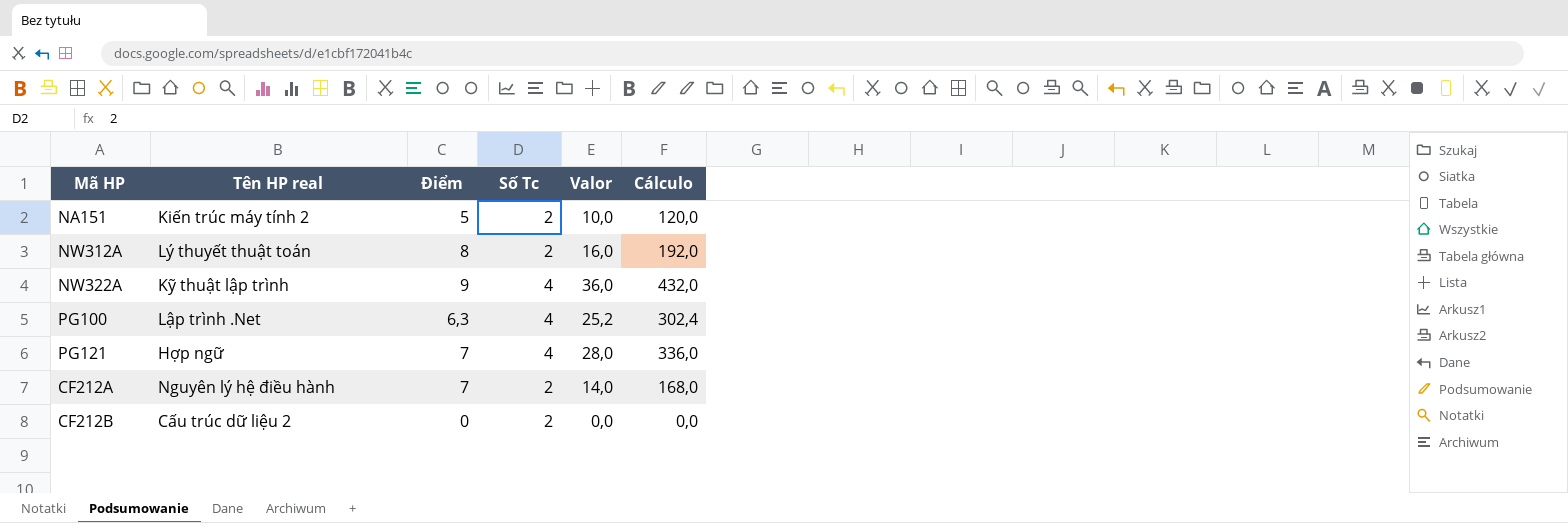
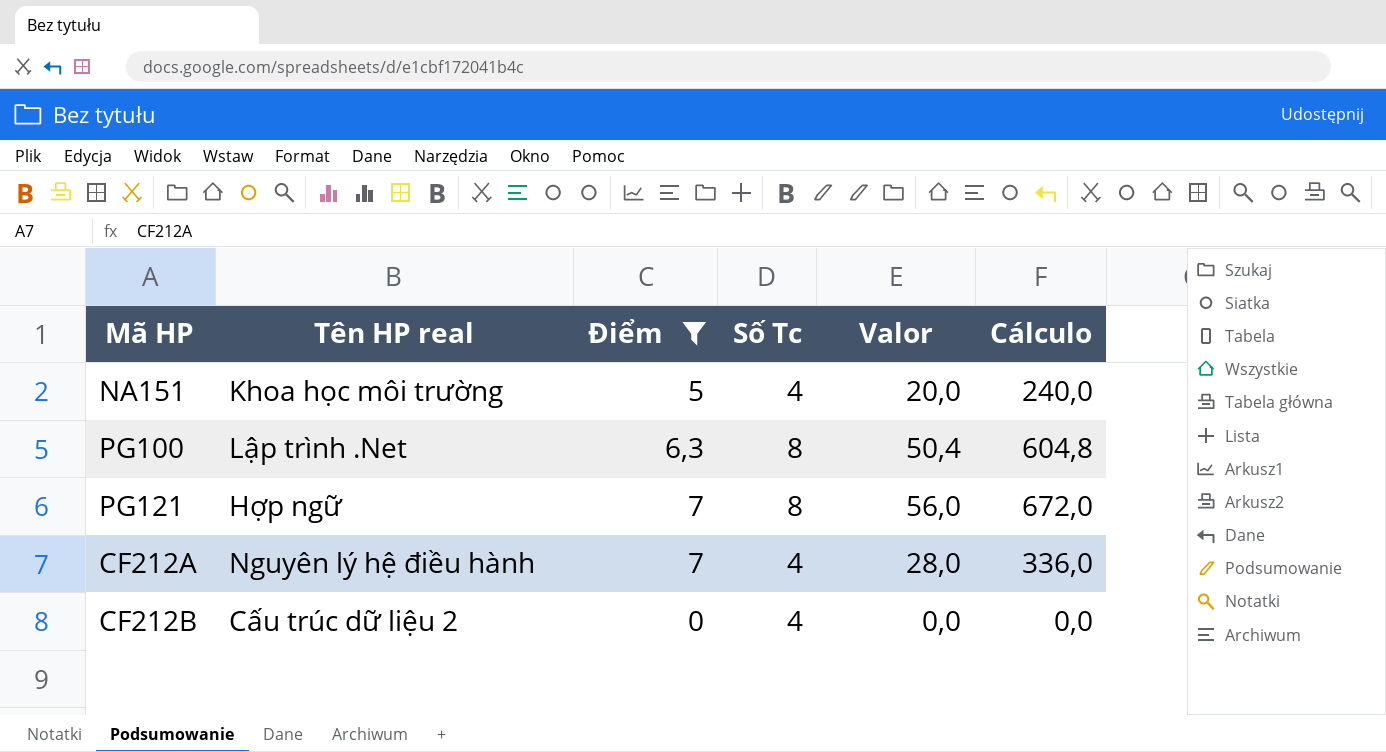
filter: none -> Điểm <= 7
NA151 | Tên HP real: Kiến trúc máy tính 2 -> Khoa học môi trường
NA151 | Số Tc: 2 -> 4
NA151 | Valor: 10,0 -> 20,0
NA151 | Cálculo: 120,0 -> 240,0
PG100 | Số Tc: 4 -> 8
PG100 | Valor: 25,2 -> 50,4
PG100 | Cálculo: 302,4 -> 604,8
PG121 | Số Tc: 4 -> 8
PG121 | Valor: 28,0 -> 56,0
PG121 | Cálculo: 336,0 -> 672,0
CF212A | Số Tc: 2 -> 4
CF212A | Valor: 14,0 -> 28,0
CF212A | Cálculo: 168,0 -> 336,0
CF212B | Số Tc: 2 -> 4

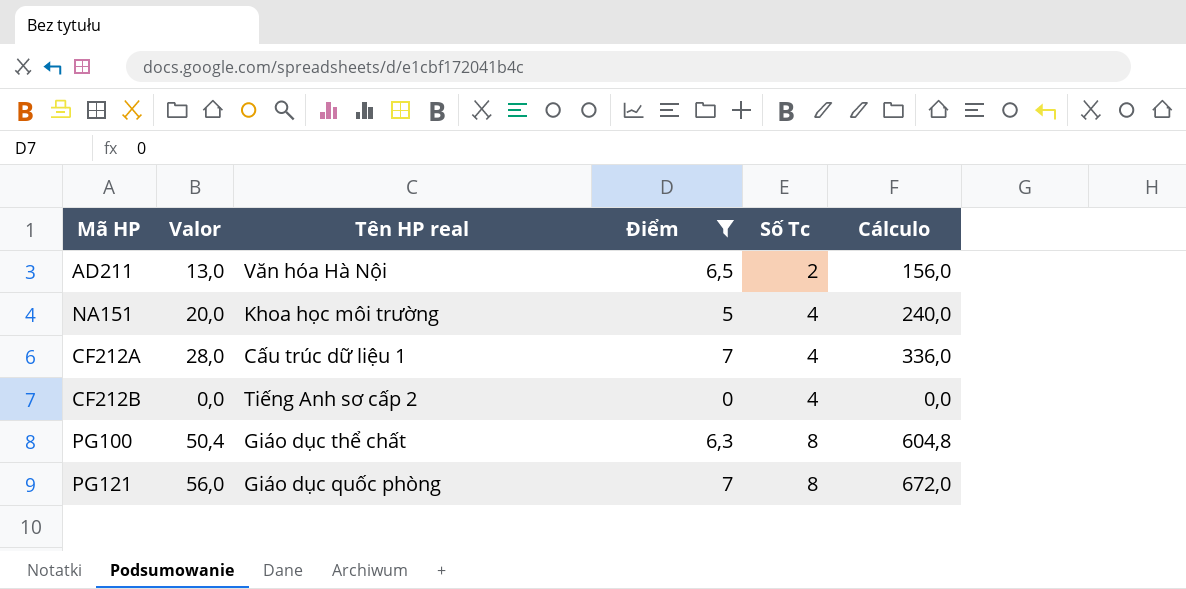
row order: none -> Số Tc ascending
column Valor | position: 5 -> 2
row AD211: none -> 13,0 | Văn hóa Hà Nội | 6,5 | 2 | 156,0
CF212A | Tên HP real: Nguyên lý hệ điều hành -> Cấu trúc dữ liệu 1
CF212B | Tên HP real: Cấu trúc dữ liệu 2 -> Tiếng Anh sơ cấp 2
PG100 | Tên HP real: Lập trình .Net -> Giáo dục thể chất
PG121 | Tên HP real: Hợp ngữ -> Giáo dục quốc phòng

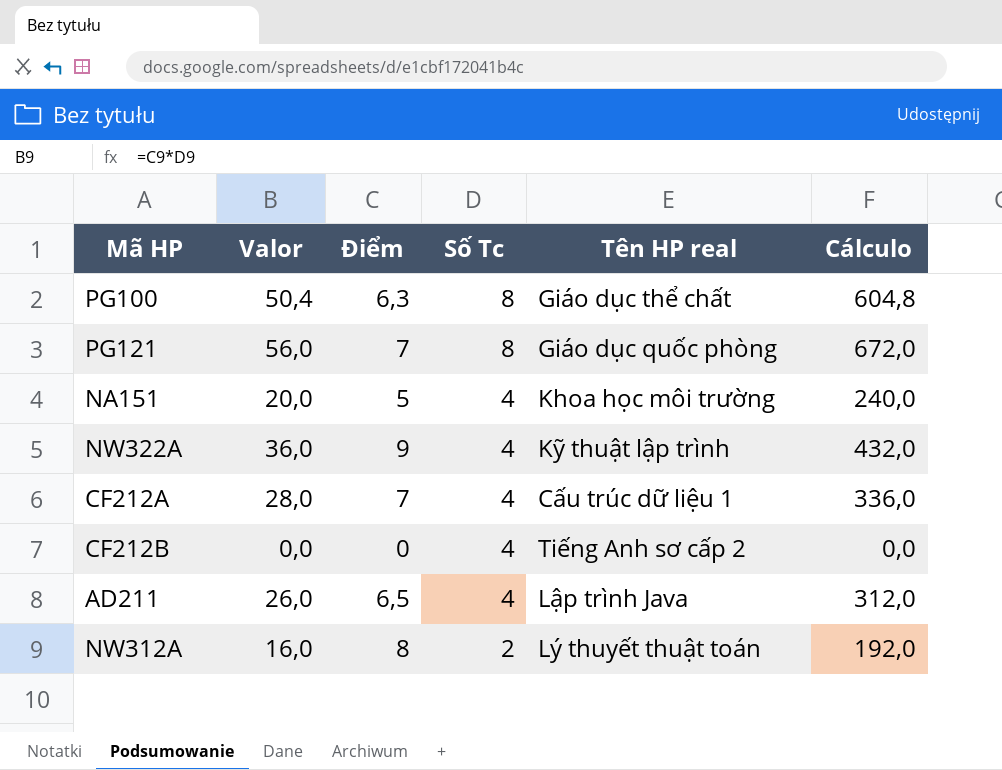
filter: Điểm <= 7 -> none
row order: Số Tc ascending -> Số Tc descending
column Tên HP real | position: 3 -> 5
AD211 | Valor: 13,0 -> 26,0
AD211 | Số Tc: 2 -> 4
AD211 | Tên HP real: Văn hóa Hà Nội -> Lập trình Java
AD211 | Cálculo: 156,0 -> 312,0

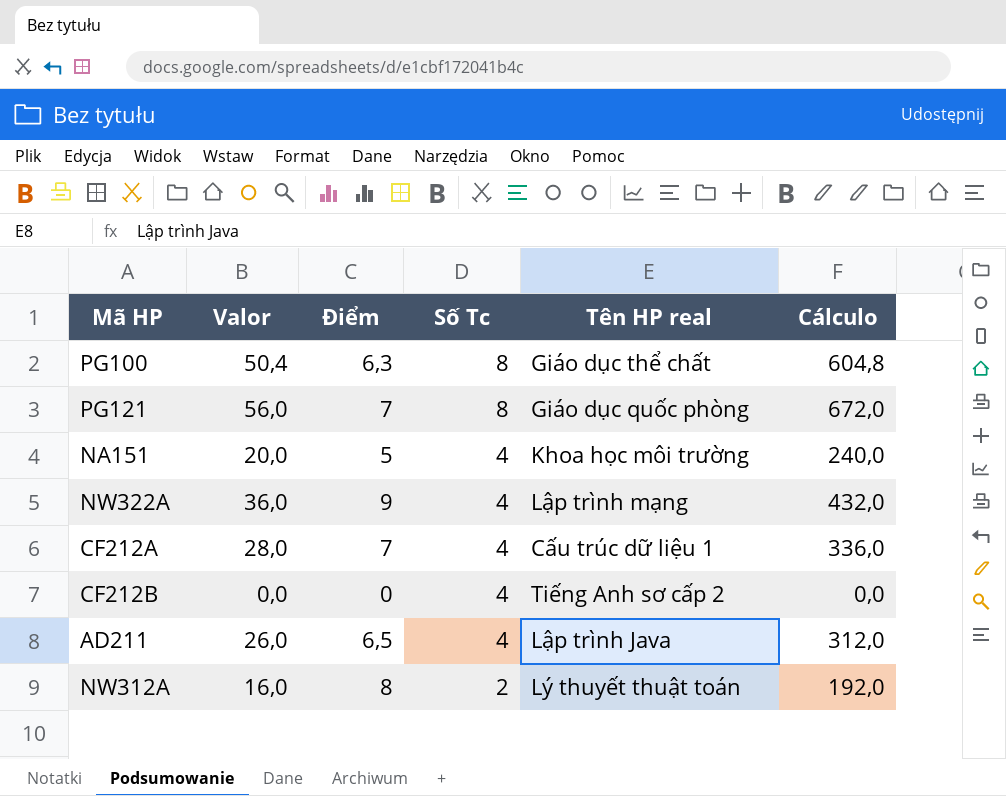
NW322A | Tên HP real: Kỹ thuật lập trình -> Lập trình mạng

